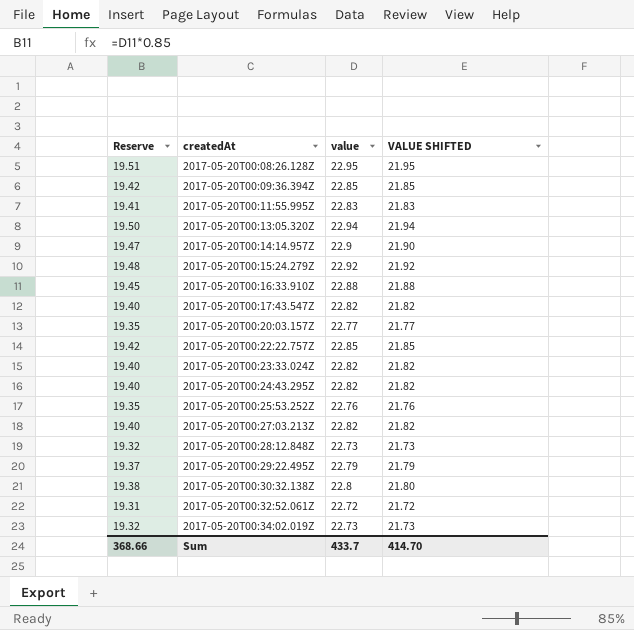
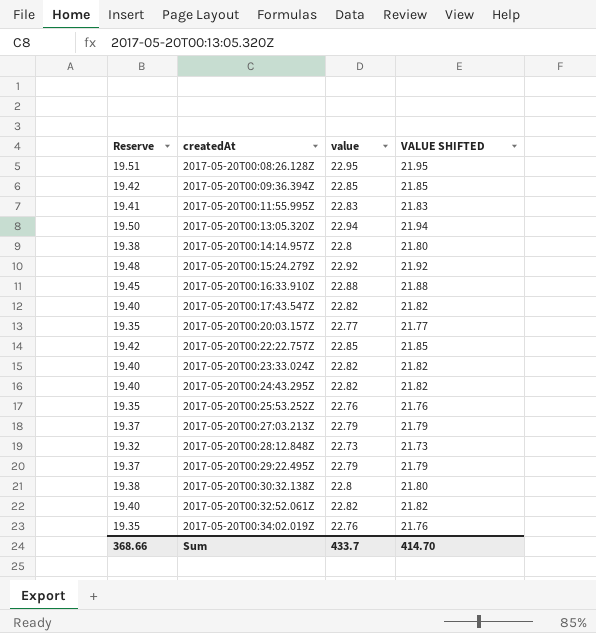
2017-05-20T00:14:14.957Z | Reserve: 19.47 -> 19.38
2017-05-20T00:14:14.957Z | value: 22.9 -> 22.8
2017-05-20T00:14:14.957Z | VALUE SHIFTED: 21.90 -> 21.80
2017-05-20T00:27:03.213Z | Reserve: 19.40 -> 19.37
2017-05-20T00:27:03.213Z | value: 22.82 -> 22.79
2017-05-20T00:27:03.213Z | VALUE SHIFTED: 21.82 -> 21.79
2017-05-20T00:32:52.061Z | Reserve: 19.31 -> 19.40
2017-05-20T00:32:52.061Z | value: 22.72 -> 22.82
2017-05-20T00:32:52.061Z | VALUE SHIFTED: 21.72 -> 21.82
2017-05-20T00:34:02.019Z | Reserve: 19.32 -> 19.35
2017-05-20T00:34:02.019Z | value: 22.73 -> 22.76
2017-05-20T00:34:02.019Z | VALUE SHIFTED: 21.73 -> 21.76

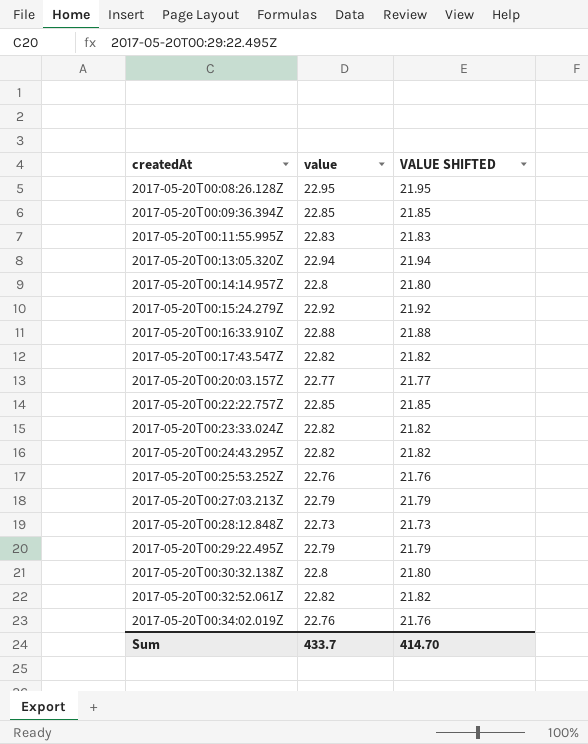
column Reserve | formula: [value] * 0.85 -> none

